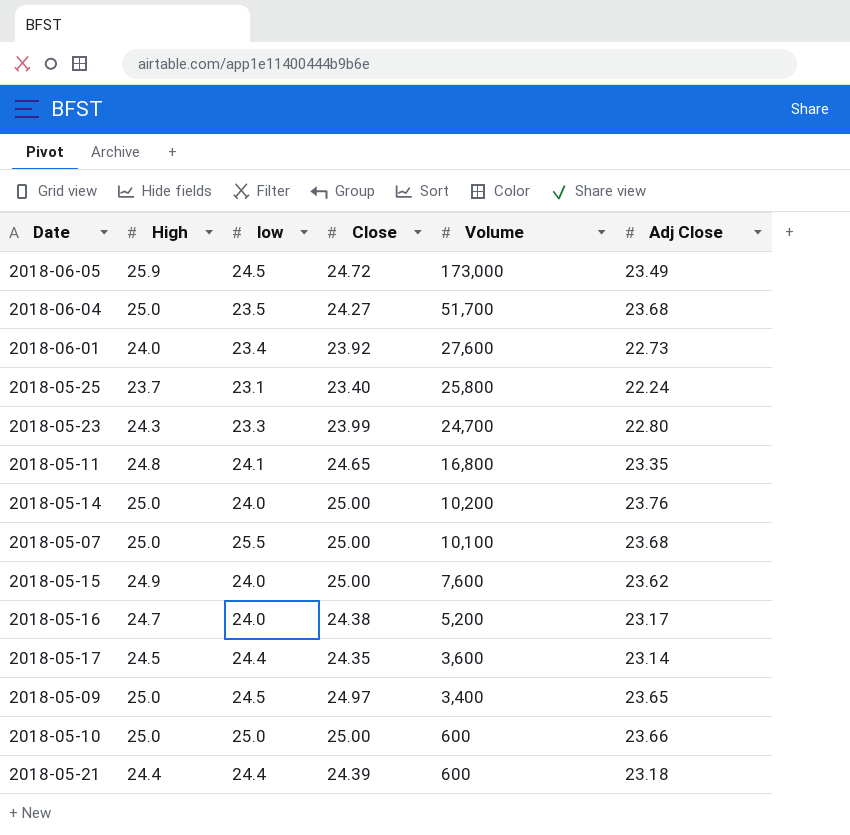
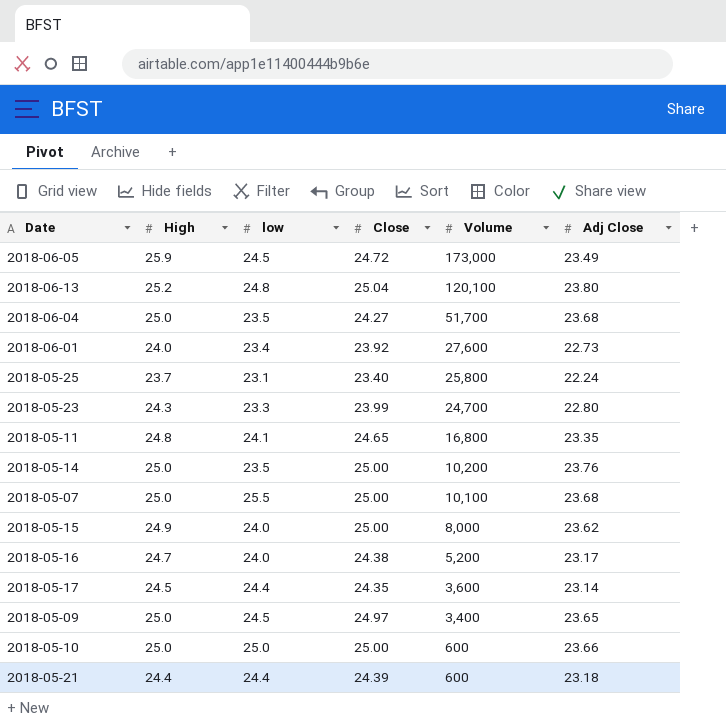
row 2018-06-13: none -> 25.2 | 24.8 | 25.04 | 120,100 | 23.80
2018-05-14 | low: 24.0 -> 23.5
2018-05-15 | Volume: 7,600 -> 8,000

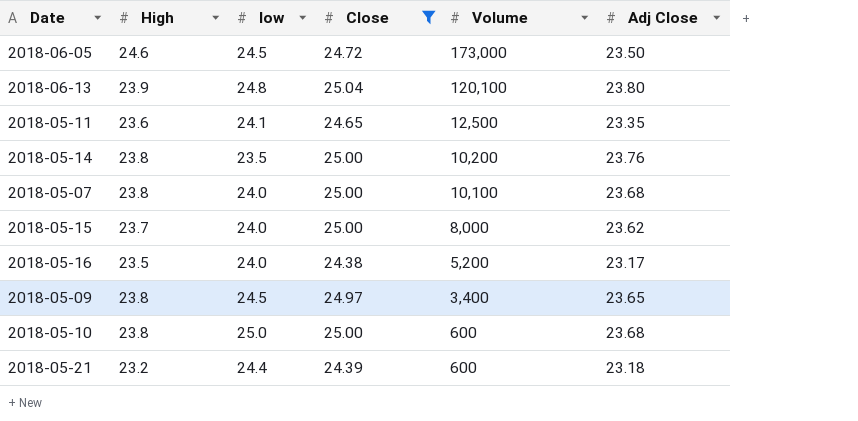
filter: none -> Close >= 24.38
2018-06-05 | High: 25.9 -> 24.6
2018-06-05 | Adj Close: 23.49 -> 23.50
2018-06-13 | High: 25.2 -> 23.9
2018-05-11 | High: 24.8 -> 23.6
2018-05-11 | Volume: 16,800 -> 12,500
2018-05-14 | High: 25.0 -> 23.8
2018-05-07 | High: 25.0 -> 23.8
2018-05-07 | low: 25.5 -> 24.0
2018-05-15 | High: 24.9 -> 23.7
2018-05-16 | High: 24.7 -> 23.5
2018-05-09 | High: 25.0 -> 23.8
2018-05-10 | High: 25.0 -> 23.8
2018-05-10 | Adj Close: 23.66 -> 23.68
2018-05-21 | High: 24.4 -> 23.2

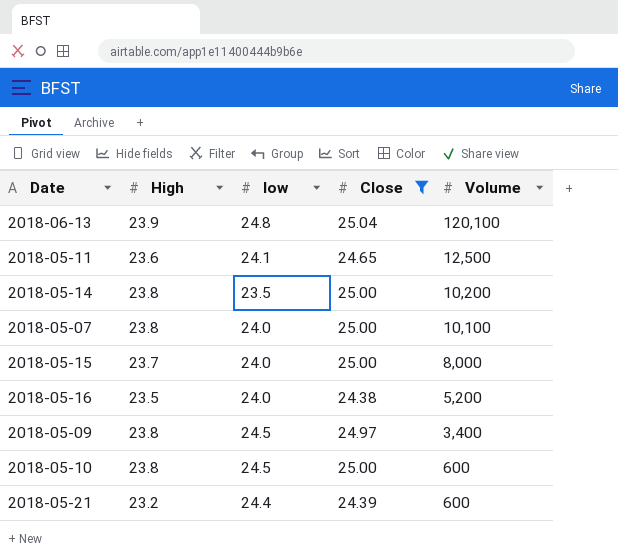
column Adj Close | position: 6 -> none
row 2018-06-05: 24.6 | 24.5 | 24.72 | 173,000 | 23.50 -> none
2018-05-10 | low: 25.0 -> 24.5

